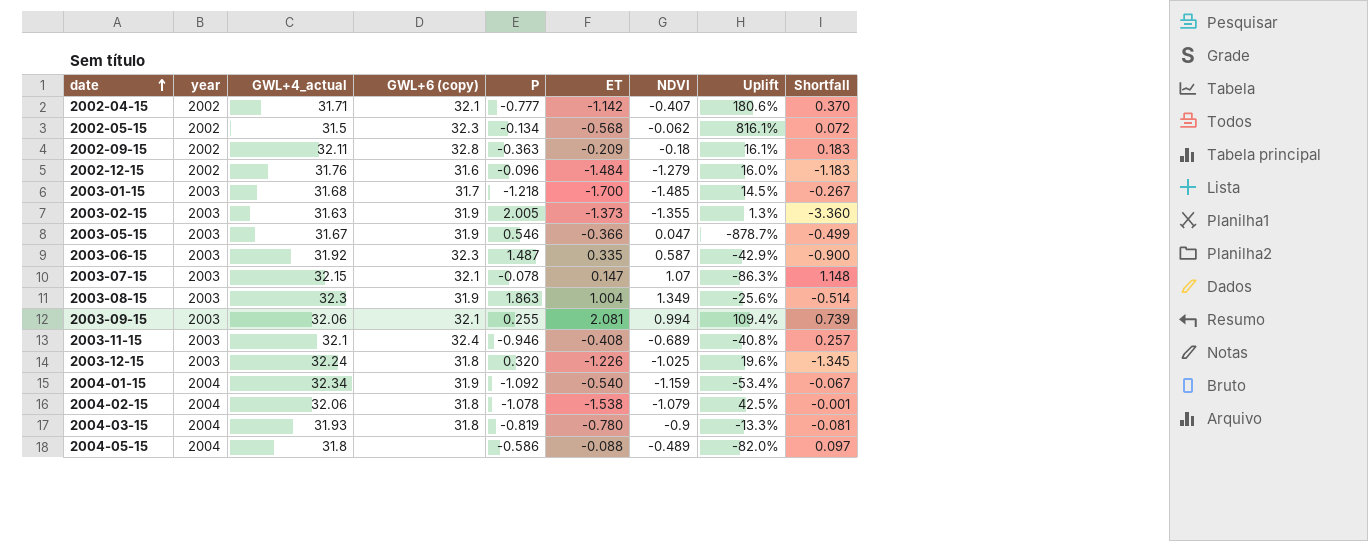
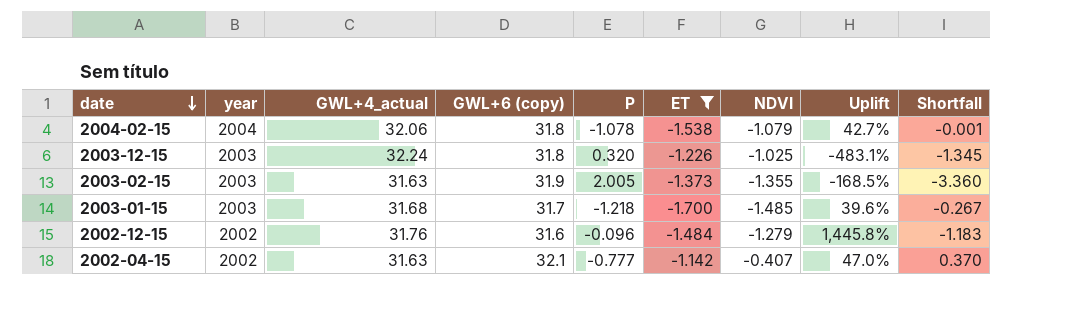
filter: none -> ET <= -1.142
row order: date ascending -> date descending
column Uplift | formula: ([ET] - [NDVI]) / [NDVI] -> ([ET] - [P]) / [P]
2002-04-15 | GWL+4_actual: 31.71 -> 31.63

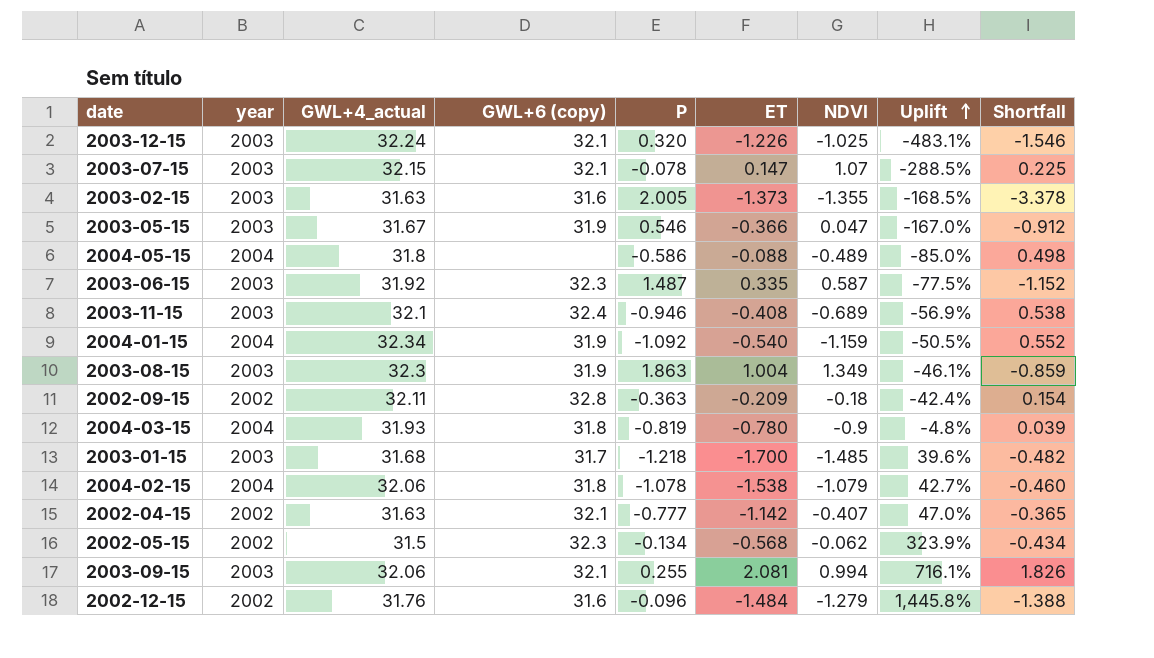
filter: ET <= -1.142 -> none
row order: date descending -> Uplift ascending
column Shortfall | formula: [NDVI] - [P] -> [ET] - [P]
2003-12-15 | GWL+6 (copy): 31.8 -> 32.1
2003-02-15 | GWL+6 (copy): 31.9 -> 31.6

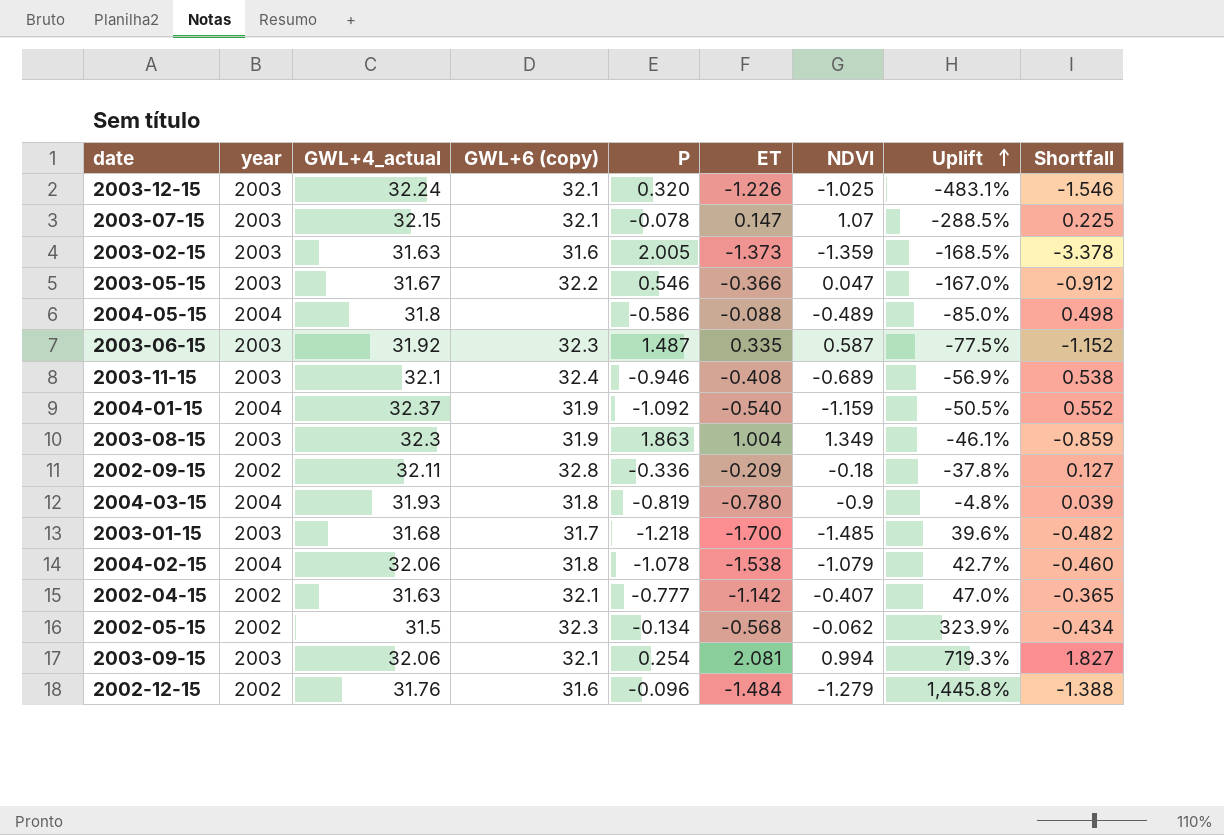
2003-02-15 | NDVI: -1.355 -> -1.359
2003-05-15 | GWL+6 (copy): 31.9 -> 32.2
2004-01-15 | GWL+4_actual: 32.34 -> 32.37
2002-09-15 | P: -0.363 -> -0.336
2002-09-15 | Uplift: -42.4% -> -37.8%
2002-09-15 | Shortfall: 0.154 -> 0.127
2003-09-15 | P: 0.255 -> 0.254
2003-09-15 | Uplift: 716.1% -> 719.3%
2003-09-15 | Shortfall: 1.826 -> 1.827

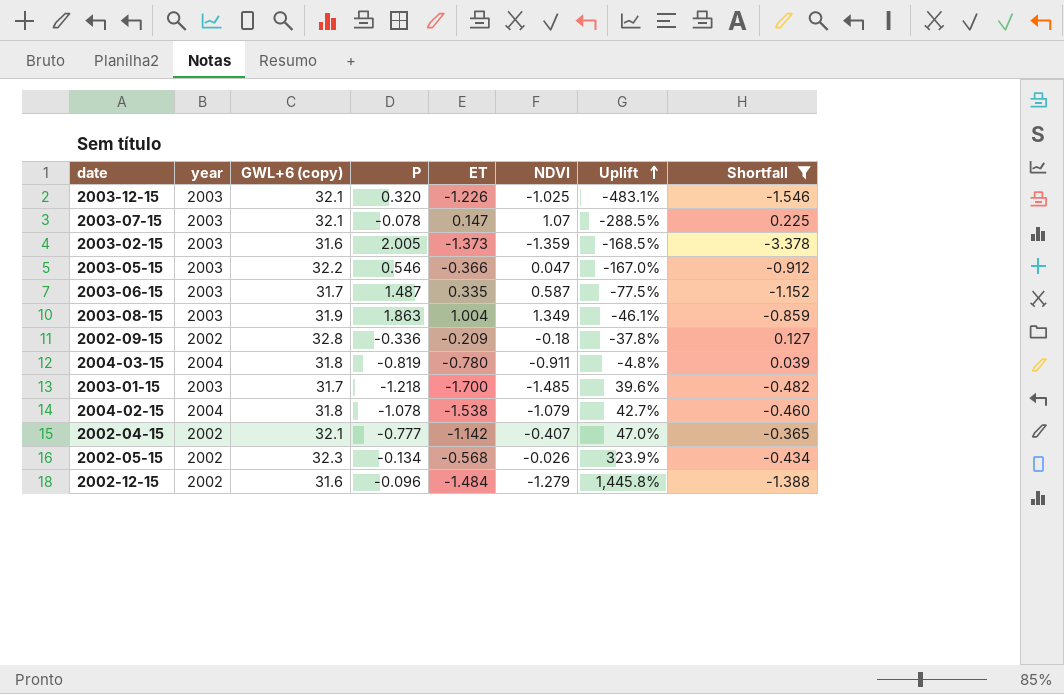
filter: none -> Shortfall <= 0.225
column GWL+4_actual | position: 3 -> none
2003-06-15 | GWL+6 (copy): 32.3 -> 31.7
2004-03-15 | NDVI: -0.9 -> -0.911
2002-05-15 | NDVI: -0.062 -> -0.026

